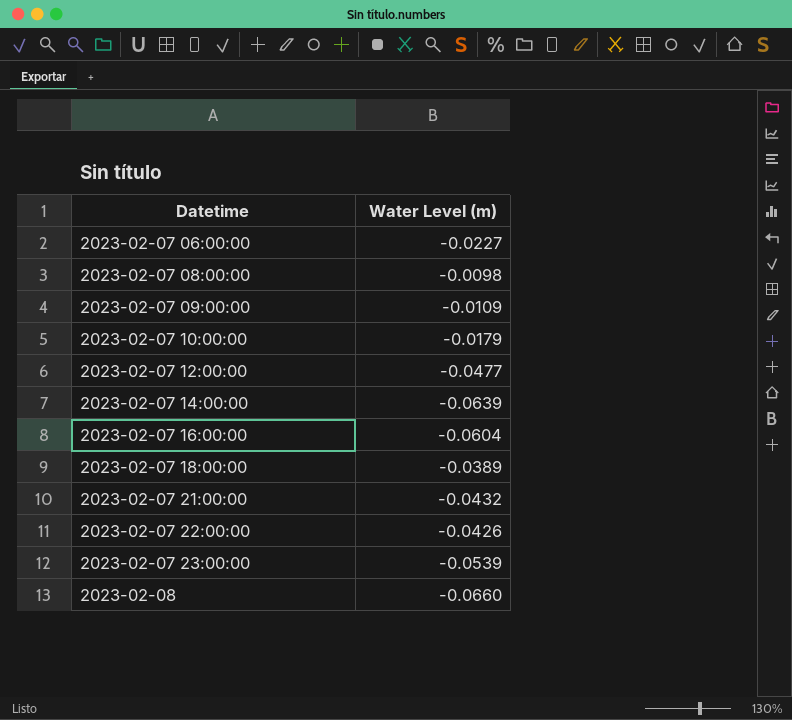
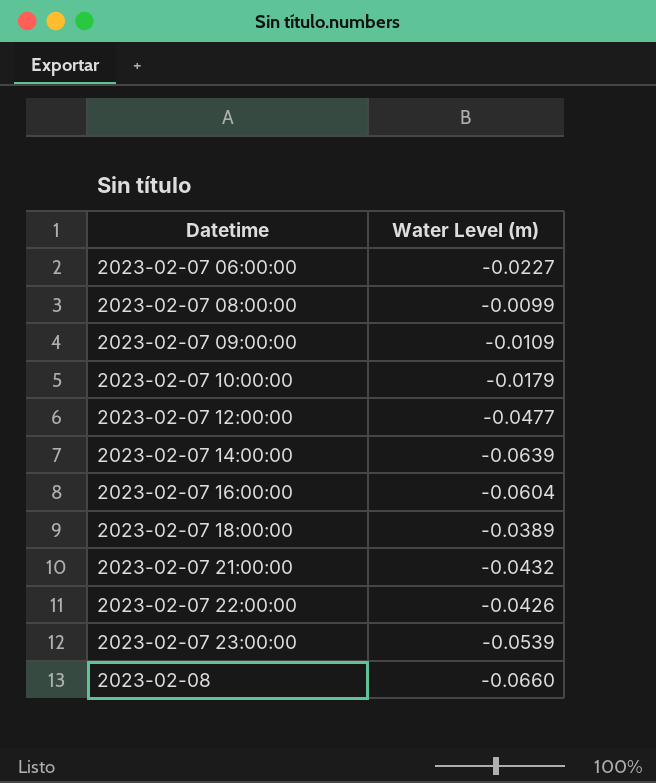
2023-02-07 08:00:00 | Water Level (m): -0.0098 -> -0.0099

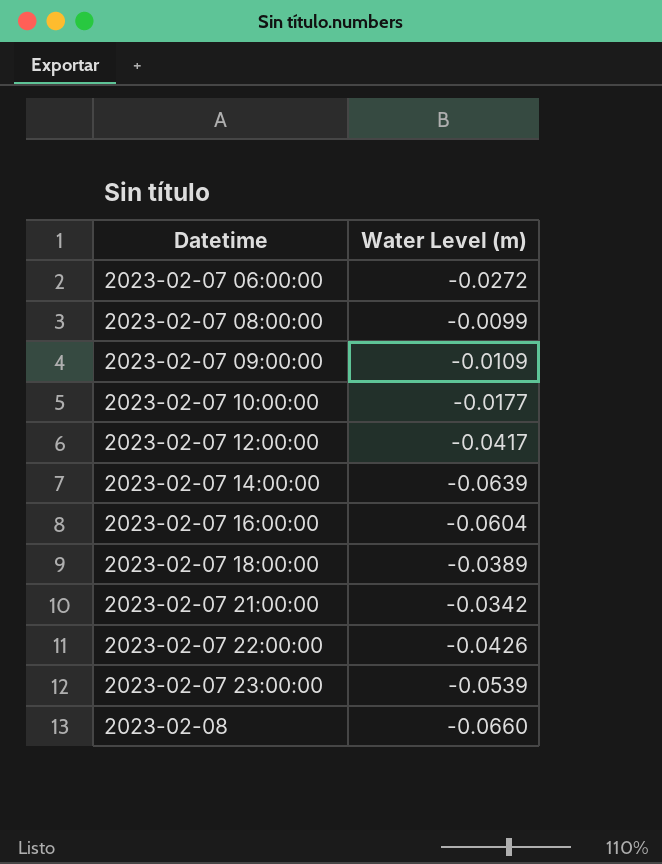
2023-02-07 06:00:00 | Water Level (m): -0.0227 -> -0.0272
2023-02-07 10:00:00 | Water Level (m): -0.0179 -> -0.0177
2023-02-07 12:00:00 | Water Level (m): -0.0477 -> -0.0417
2023-02-07 21:00:00 | Water Level (m): -0.0432 -> -0.0342

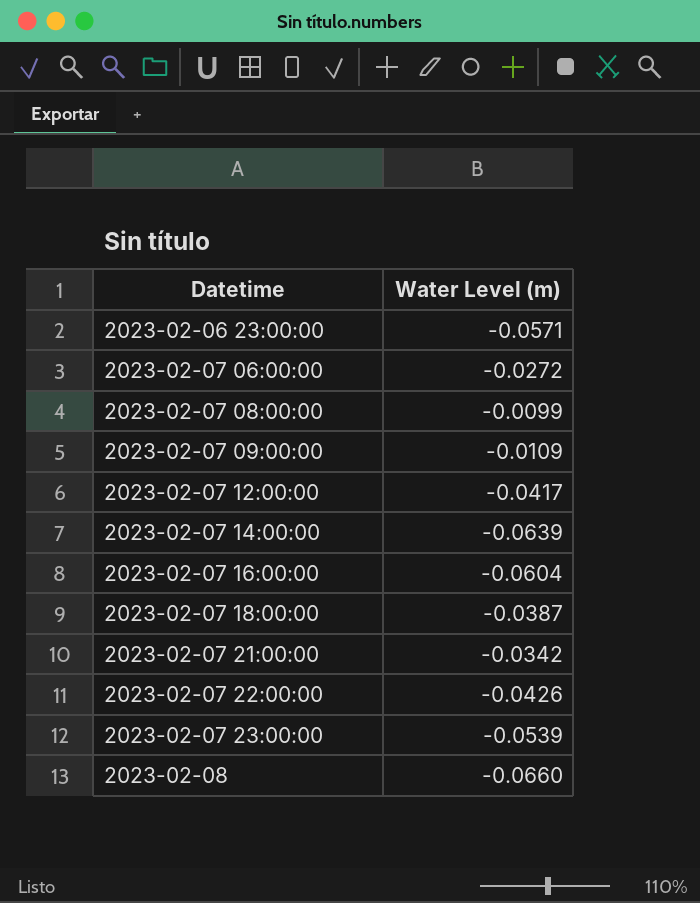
row 2023-02-07 10:00:00: -0.0177 -> none
row 2023-02-06 23:00:00: none -> -0.0571
2023-02-07 18:00:00 | Water Level (m): -0.0389 -> -0.0387

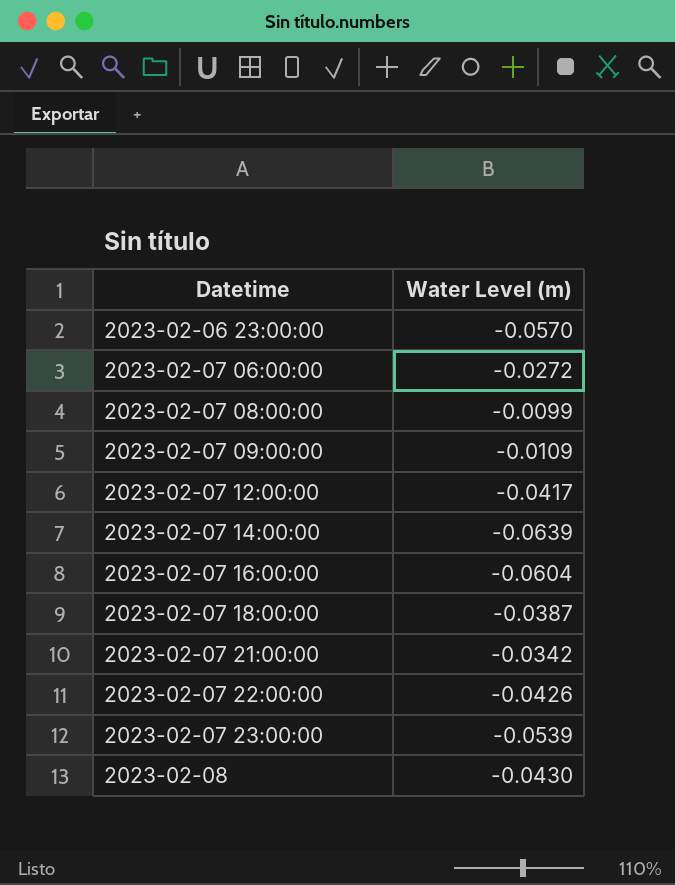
2023-02-06 23:00:00 | Water Level (m): -0.0571 -> -0.0570
2023-02-08 | Water Level (m): -0.0660 -> -0.0430

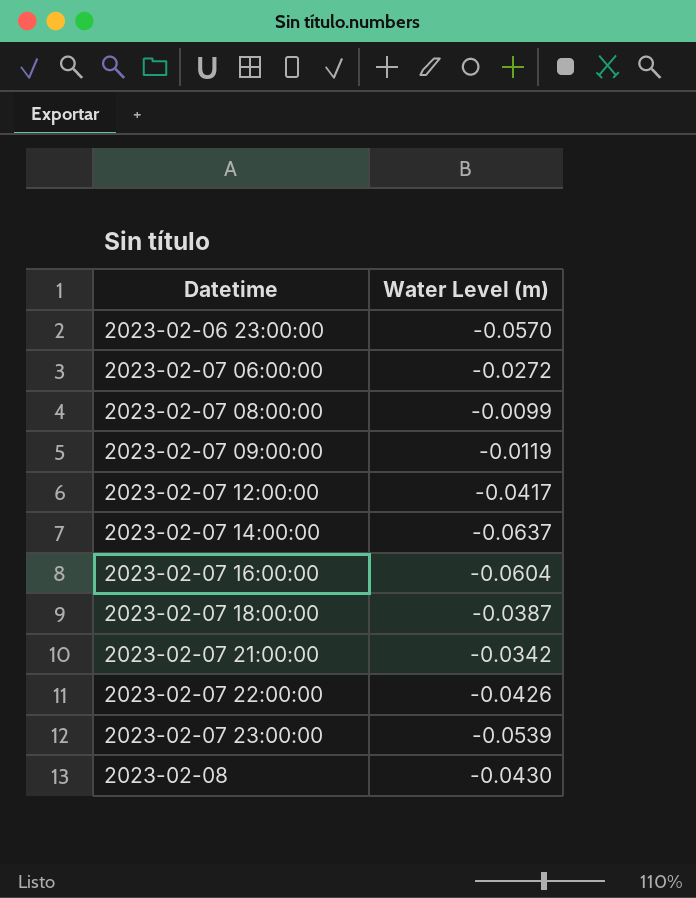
2023-02-07 09:00:00 | Water Level (m): -0.0109 -> -0.0119
2023-02-07 14:00:00 | Water Level (m): -0.0639 -> -0.0637

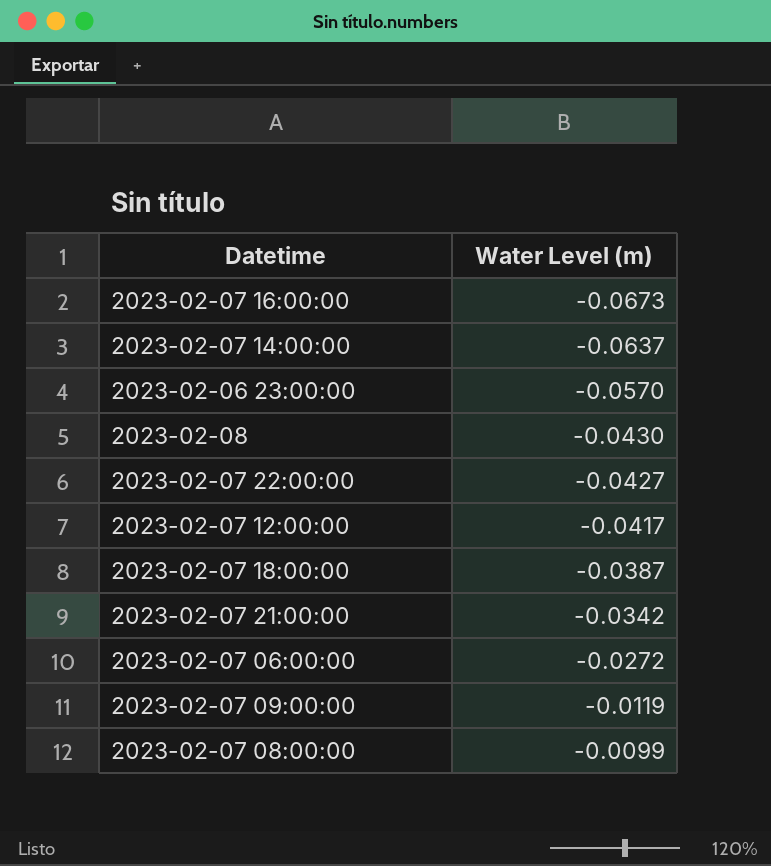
row order: Datetime ascending -> Water Level (m) ascending
row 2023-02-07 23:00:00: -0.0539 -> none
2023-02-07 16:00:00 | Water Level (m): -0.0604 -> -0.0673
2023-02-07 22:00:00 | Water Level (m): -0.0426 -> -0.0427

